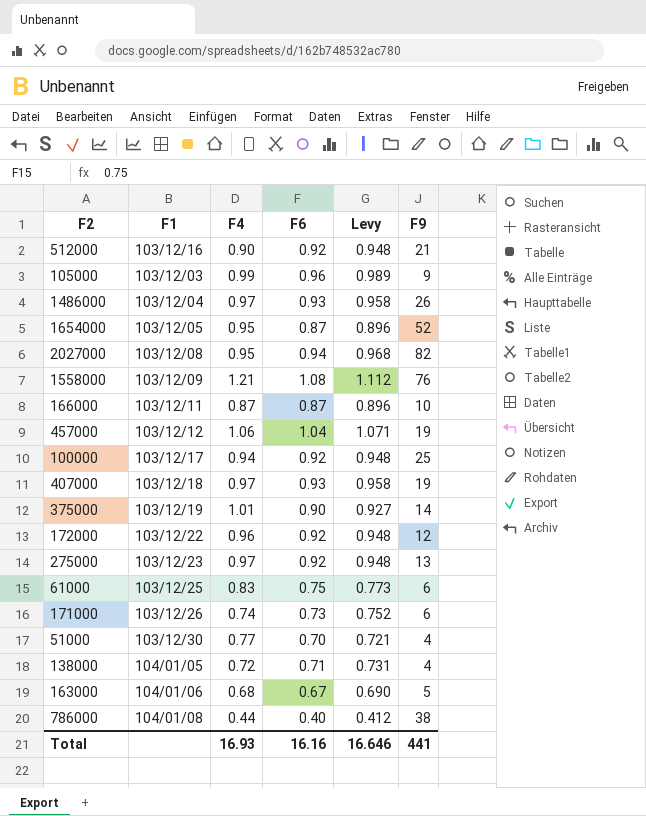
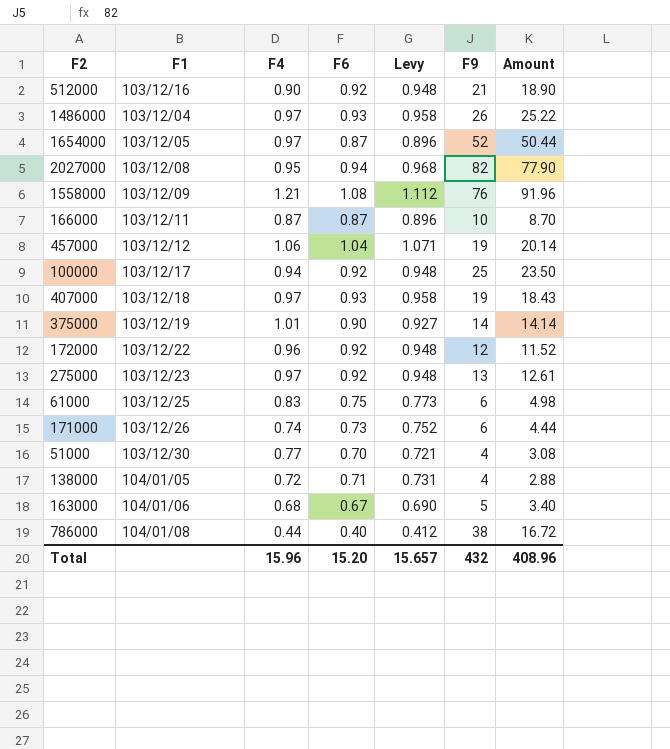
column Amount | formula: none -> [F4] * [F9]
row 105000: 103/12/03 | 0.99 | 0.96 | 0.989 | 9 -> none
1654000 | F4: 0.95 -> 0.97
Total | F4: 16.93 -> 15.96
Total | F6: 16.16 -> 15.20
Total | Levy: 16.646 -> 15.657
Total | F9: 441 -> 432

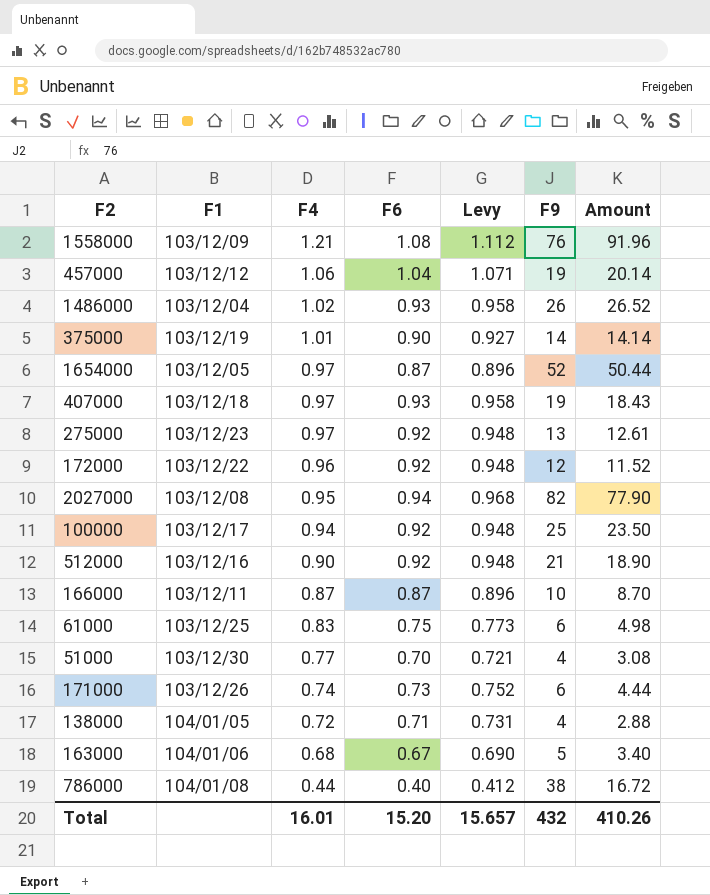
row order: none -> F4 descending
1486000 | F4: 0.97 -> 1.02
1486000 | Amount: 25.22 -> 26.52
Total | F4: 15.96 -> 16.01
Total | Amount: 408.96 -> 410.26

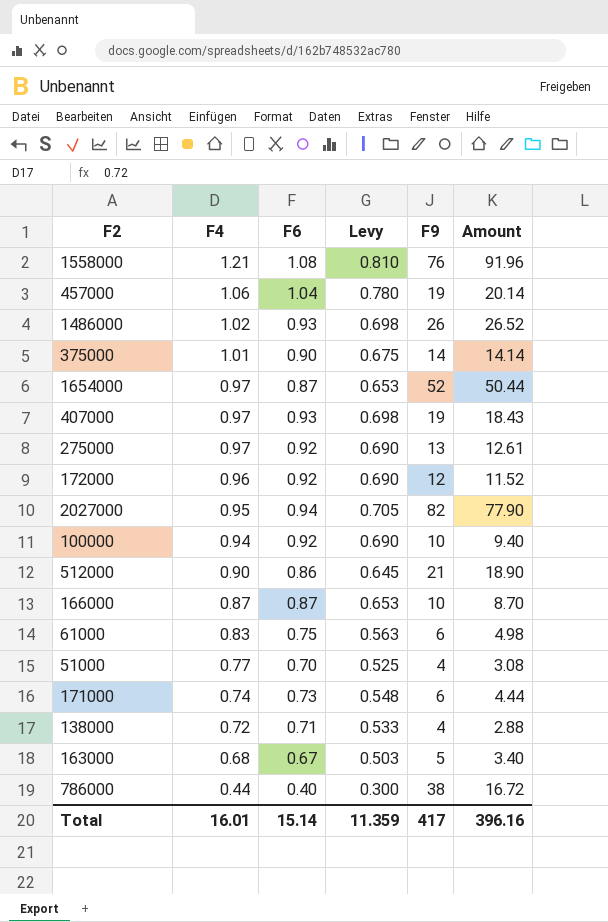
column F1 | position: 2 -> none
column Levy | formula: [F6] * 1.03 -> [F6] * 0.75
100000 | F9: 25 -> 10
100000 | Amount: 23.50 -> 9.40
512000 | F6: 0.92 -> 0.86
Total | F6: 15.20 -> 15.14
Total | Levy: 15.657 -> 11.359
Total | F9: 432 -> 417
Total | Amount: 410.26 -> 396.16

